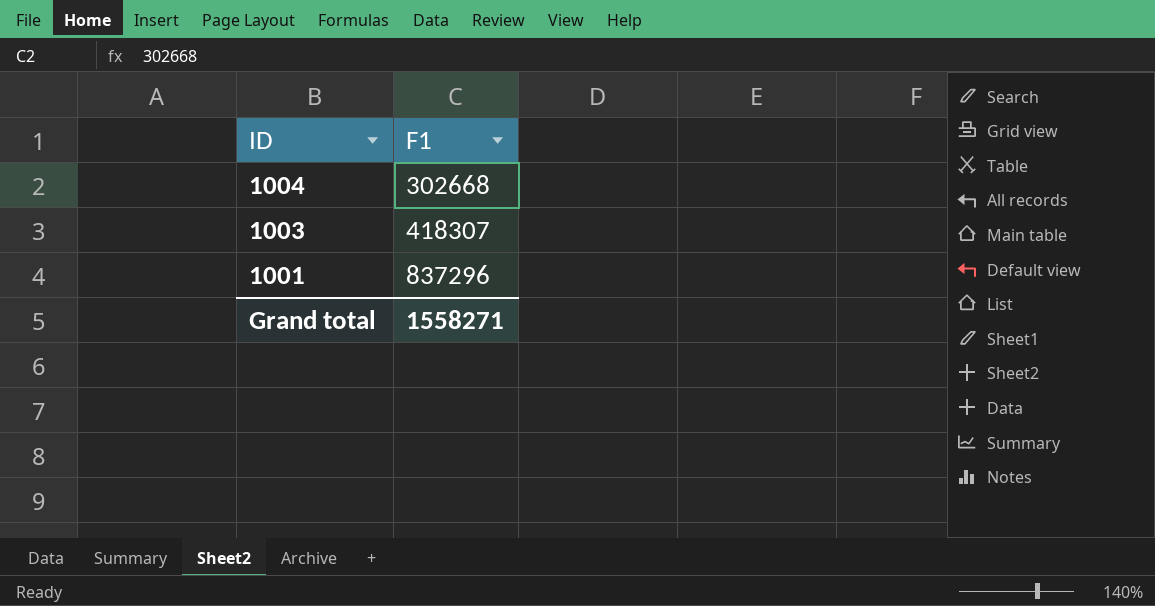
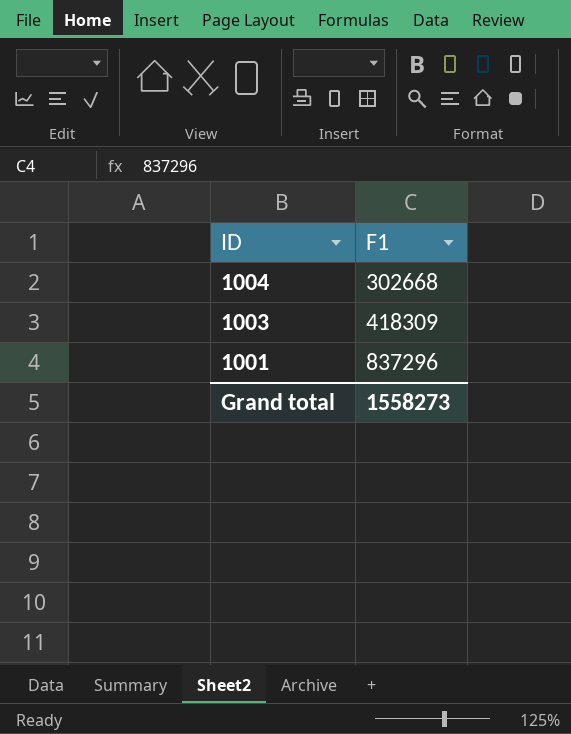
1003 | F1: 418307 -> 418309
Grand total | F1: 1558271 -> 1558273

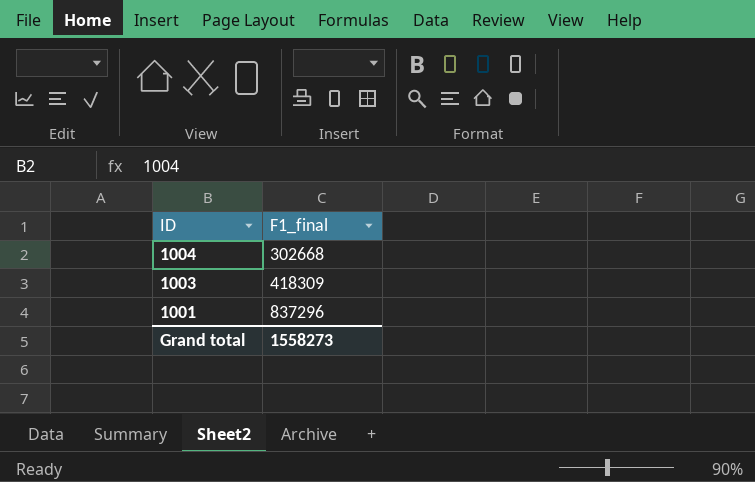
column name: F1 -> F1_final

